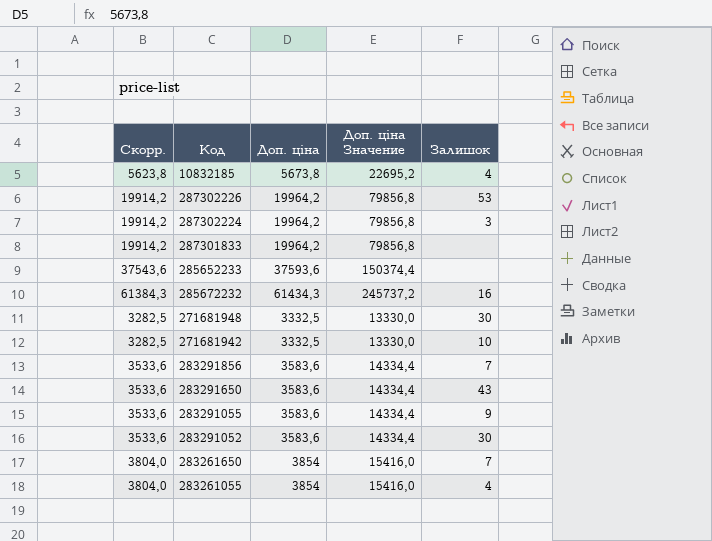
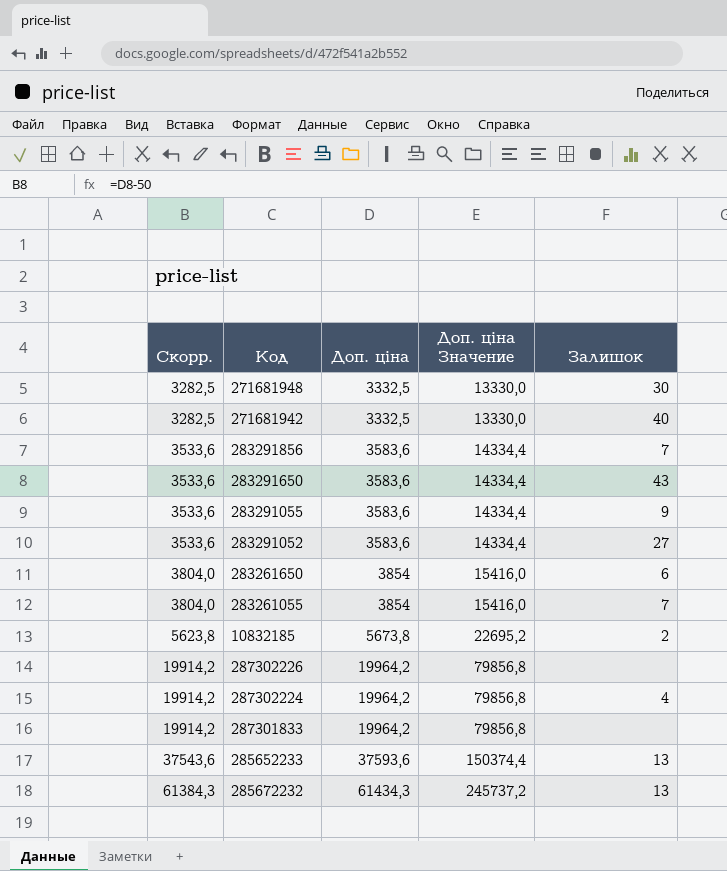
row order: none -> Скорр. ascending
271681942 | Залишок: 10 -> 40
283291052 | Залишок: 30 -> 27
283261650 | Залишок: 7 -> 6
283261055 | Залишок: 4 -> 7
10832185 | Залишок: 4 -> 2
287302226 | Залишок: 53 -> none
287302224 | Залишок: 3 -> 4
285652233 | Залишок: none -> 13
285672232 | Залишок: 16 -> 13

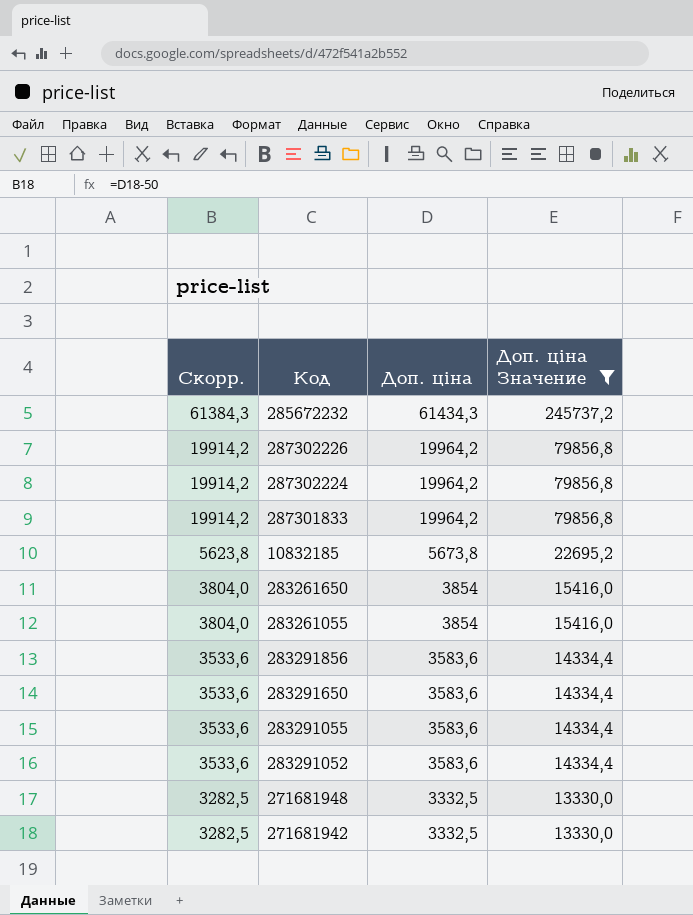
filter: none -> Доп. ціна Значение != 150374,4
row order: Скорр. ascending -> Скорр. descending
column Залишок | position: 5 -> none

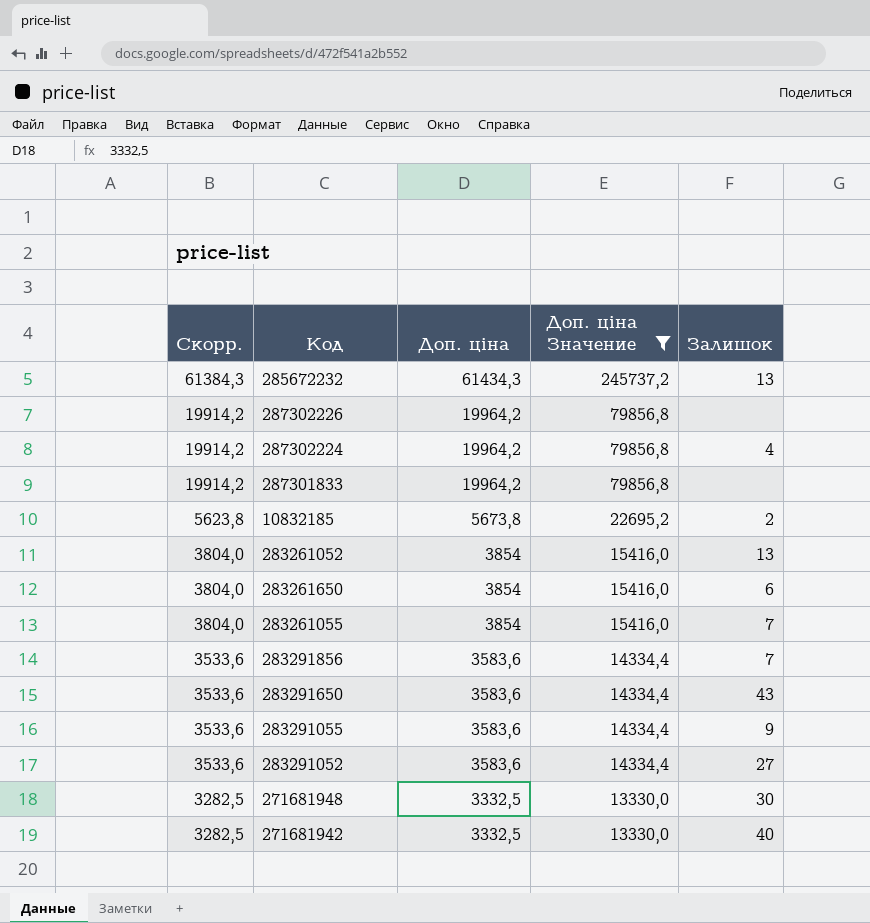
column Залишок | position: none -> 5
row 283261052: none -> 3804,0 | 3854 | 15416,0 | 13

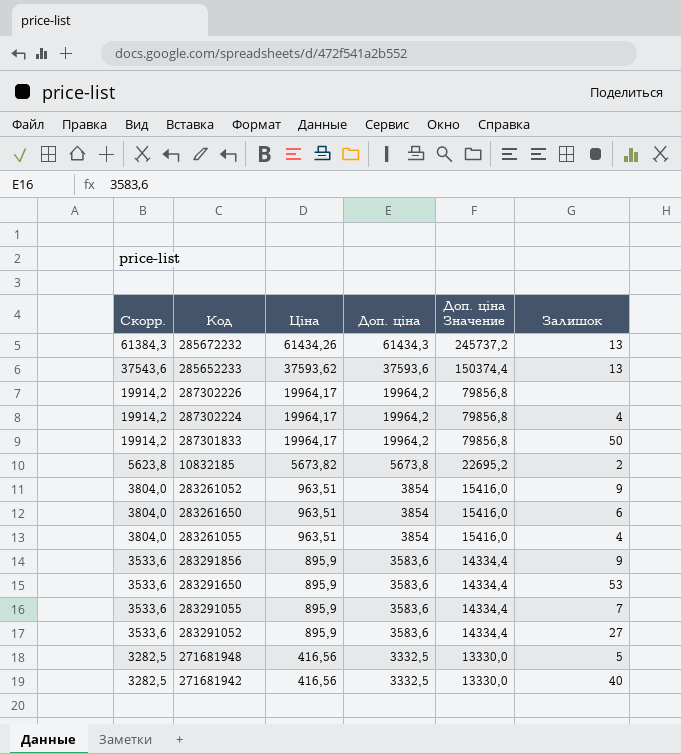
filter: Доп. ціна Значение != 150374,4 -> none
column Ціна | position: none -> 3
287301833 | Залишок: none -> 50
283261052 | Залишок: 13 -> 9
283261055 | Залишок: 7 -> 4
283291856 | Залишок: 7 -> 9
283291650 | Залишок: 43 -> 53
283291055 | Залишок: 9 -> 7
271681948 | Залишок: 30 -> 5

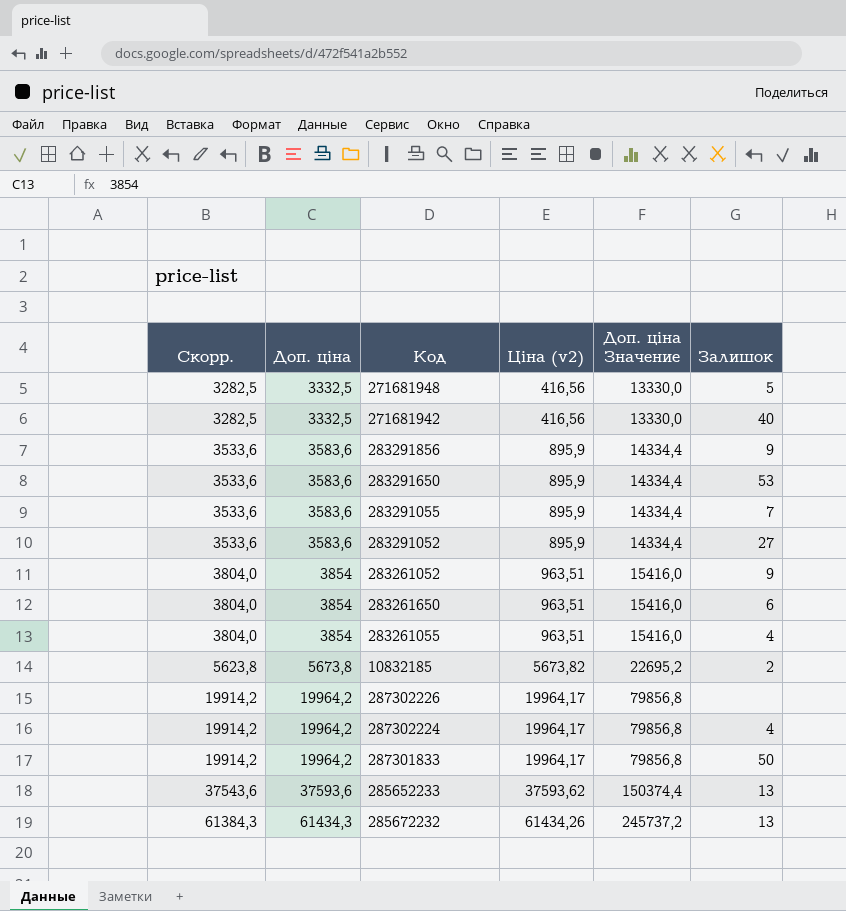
row order: Скорр. descending -> Скорр. ascending
column Доп. ціна | position: 4 -> 2
column name: Ціна -> Ціна (v2)

